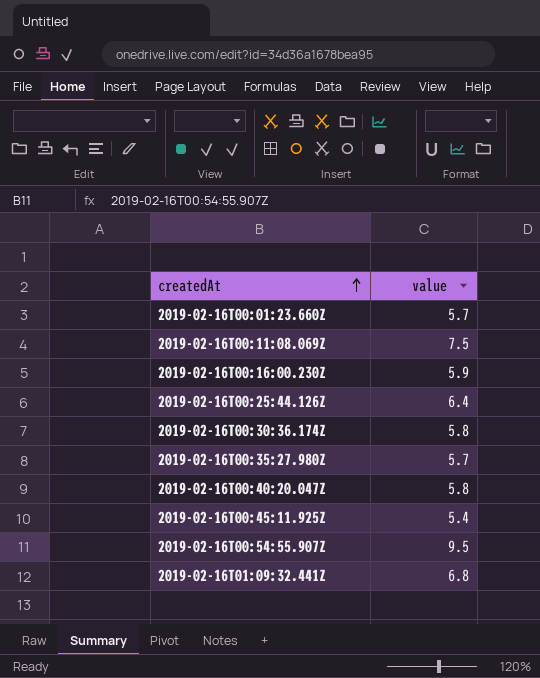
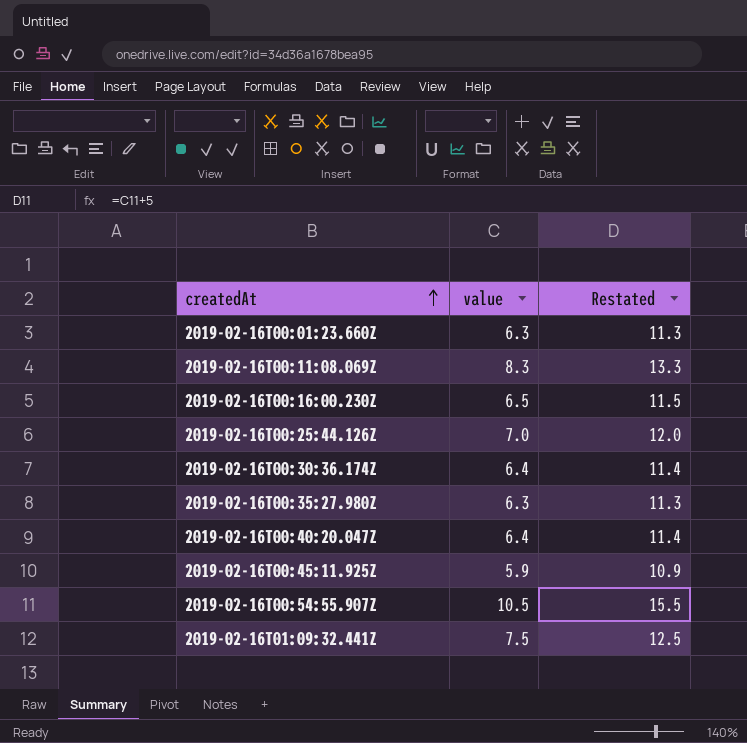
column Restated | formula: none -> [value] + 5
2019-02-16T00:01:23.660Z | value: 5.7 -> 6.3
2019-02-16T00:11:08.069Z | value: 7.5 -> 8.3
2019-02-16T00:16:00.230Z | value: 5.9 -> 6.5
2019-02-16T00:25:44.126Z | value: 6.4 -> 7.0
2019-02-16T00:30:36.174Z | value: 5.8 -> 6.4
2019-02-16T00:35:27.980Z | value: 5.7 -> 6.3
2019-02-16T00:40:20.047Z | value: 5.8 -> 6.4
2019-02-16T00:45:11.925Z | value: 5.4 -> 5.9
2019-02-16T00:54:55.907Z | value: 9.5 -> 10.5
2019-02-16T01:09:32.441Z | value: 6.8 -> 7.5

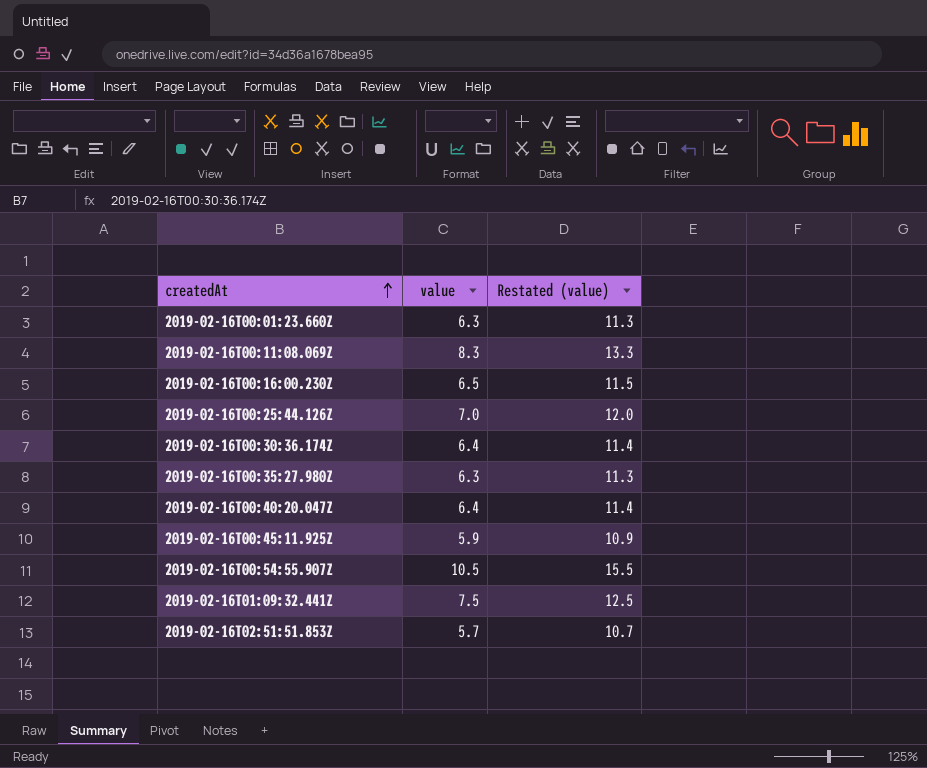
column name: Restated -> Restated (value)
row 2019-02-16T02:51:51.853Z: none -> 5.7 | 10.7

